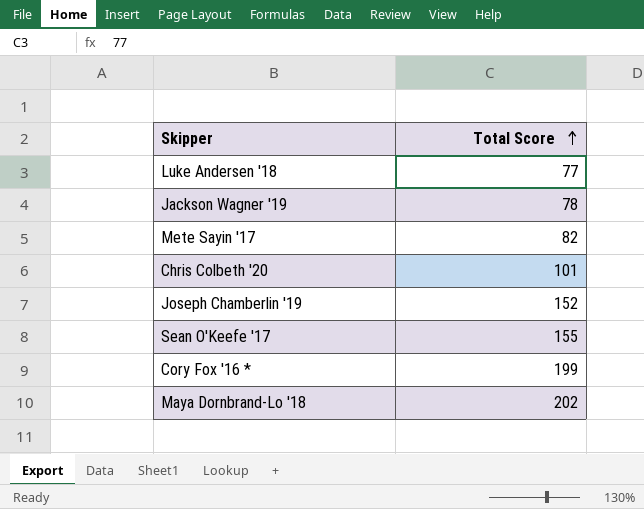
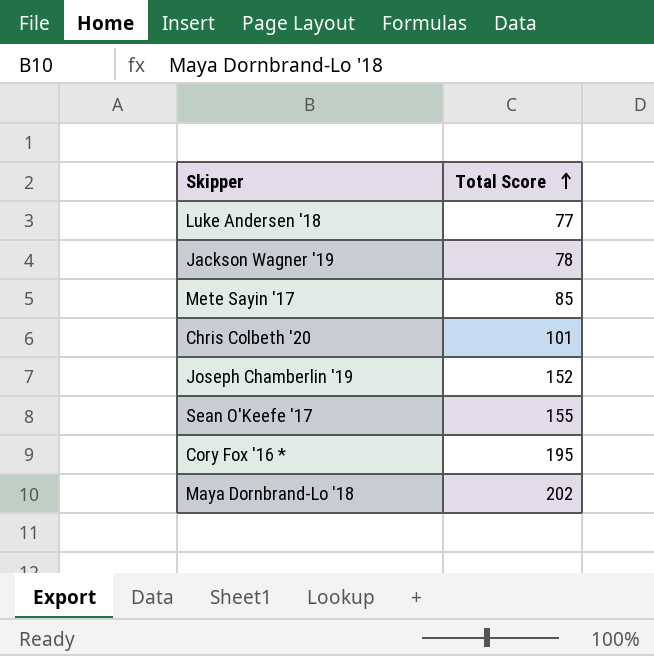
Mete Sayin '17 | Total Score: 82 -> 85
Cory Fox '16 * | Total Score: 199 -> 195

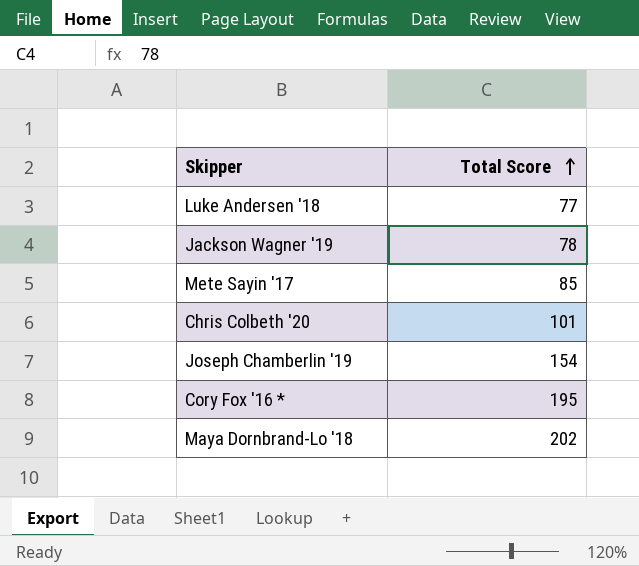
row Sean O'Keefe '17: 155 -> none
Joseph Chamberlin '19 | Total Score: 152 -> 154

